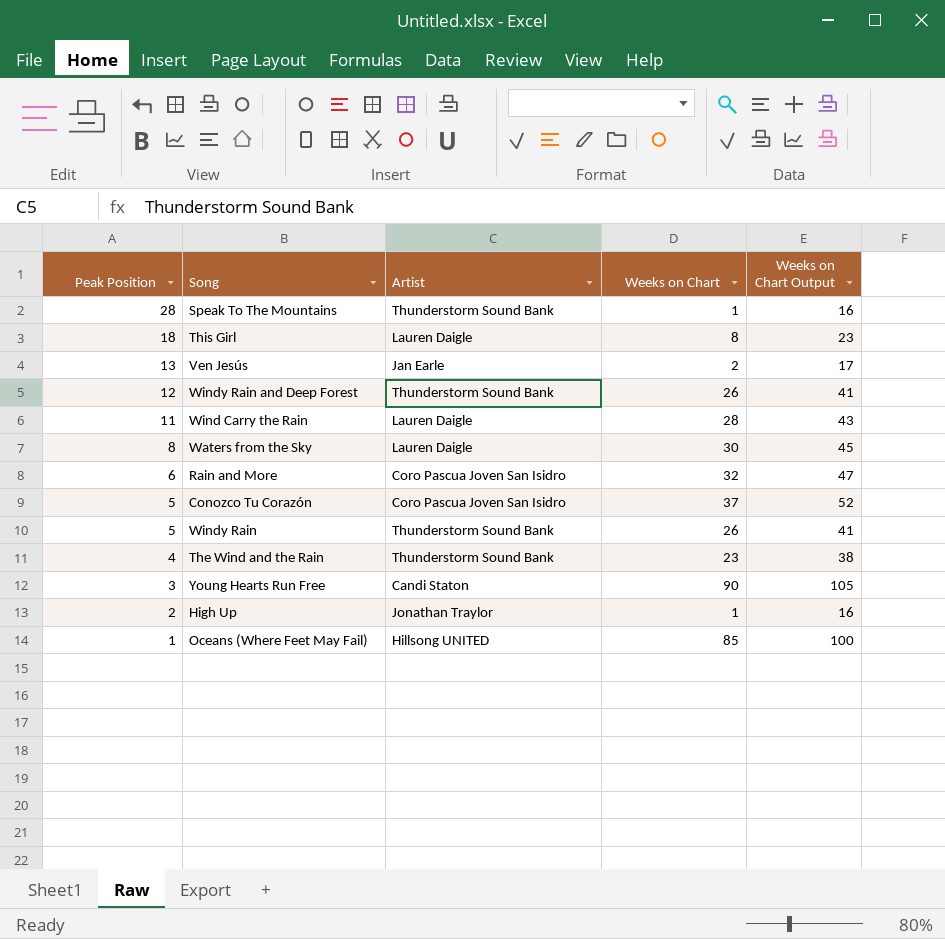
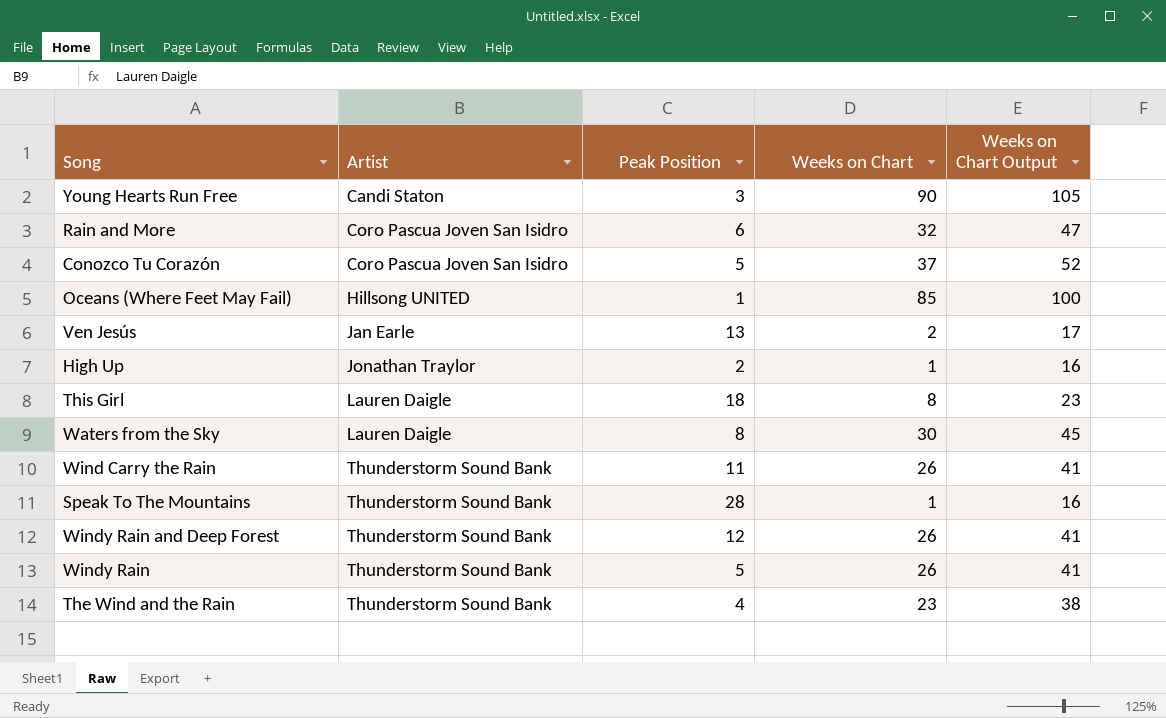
row order: Peak Position descending -> Artist ascending
column Peak Position | position: 1 -> 3
Wind Carry the Rain | Artist: Lauren Daigle -> Thunderstorm Sound Bank
Wind Carry the Rain | Weeks on Chart: 28 -> 26
Wind Carry the Rain | Weeks on Chart Output: 43 -> 41

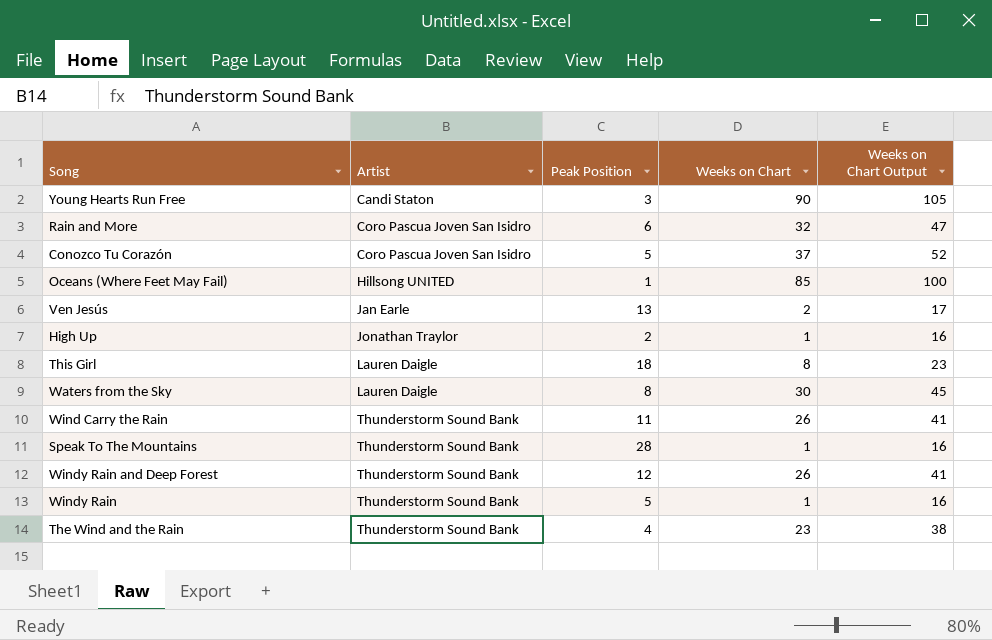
Windy Rain | Weeks on Chart: 26 -> 1
Windy Rain | Weeks on Chart Output: 41 -> 16

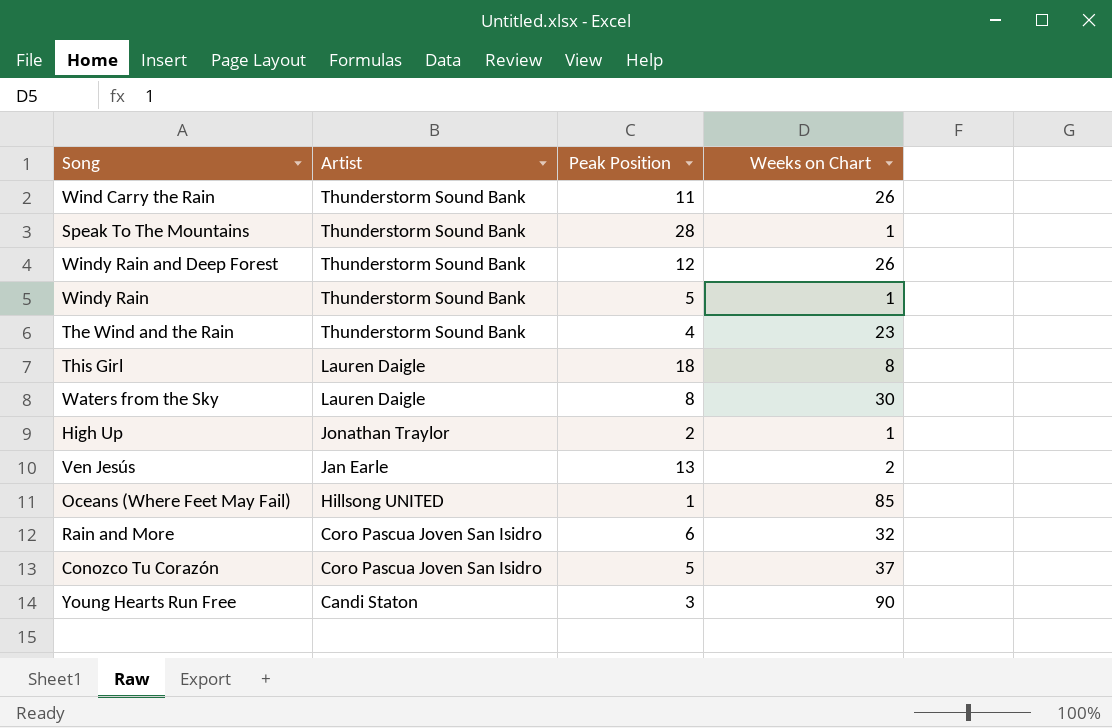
row order: Artist ascending -> Artist descending
column Weeks on Chart Output | formula: [Weeks on Chart] + 15 -> none

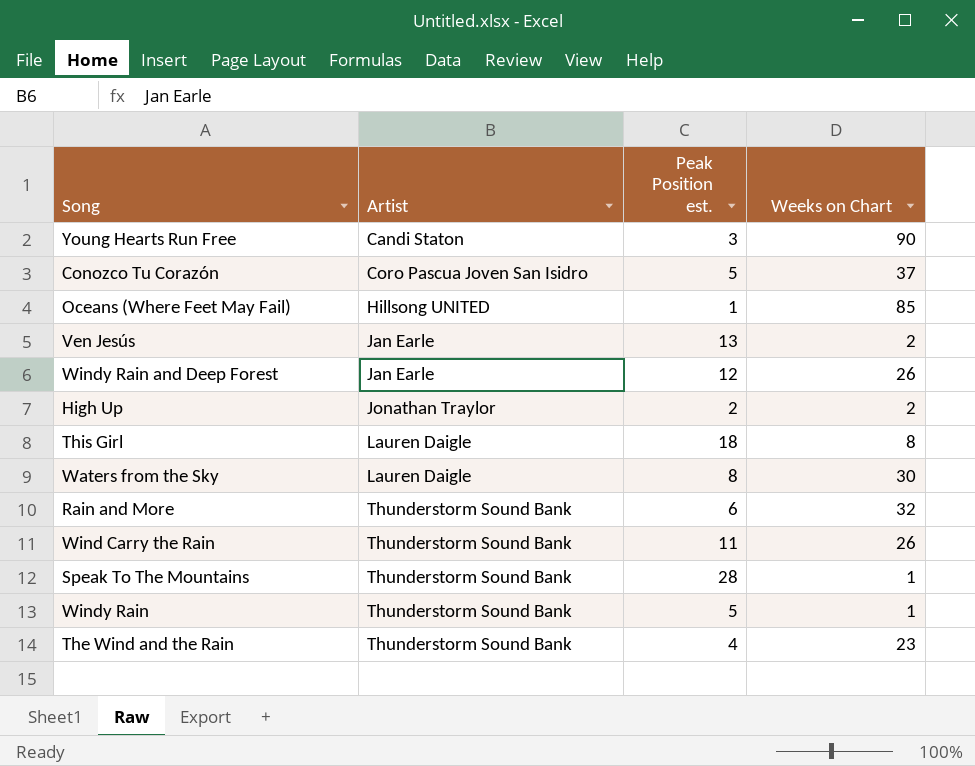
row order: Artist descending -> Artist ascending
column name: Peak Position -> Peak Position est.
Windy Rain and Deep Forest | Artist: Thunderstorm Sound Bank -> Jan Earle
High Up | Weeks on Chart: 1 -> 2
Rain and More | Artist: Coro Pascua Joven San Isidro -> Thunderstorm Sound Bank

